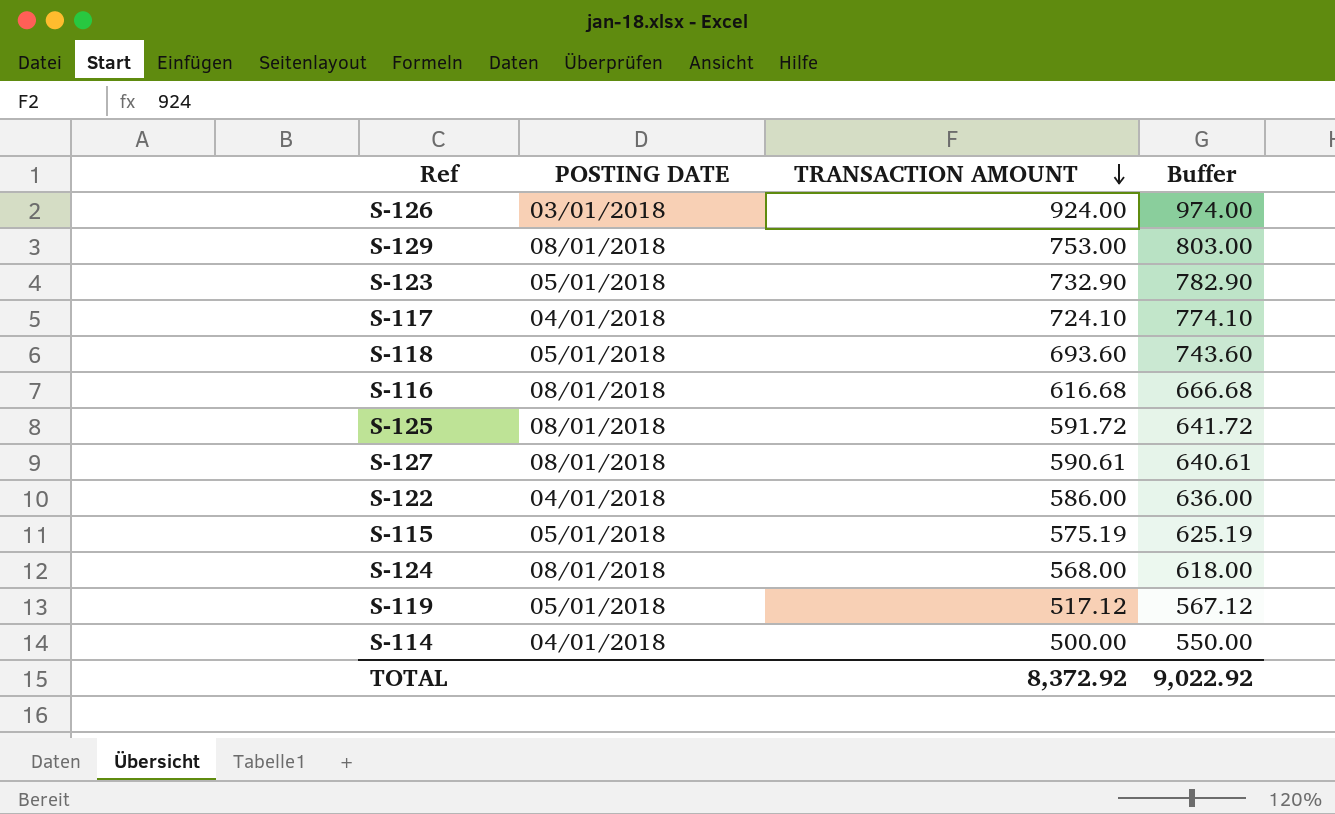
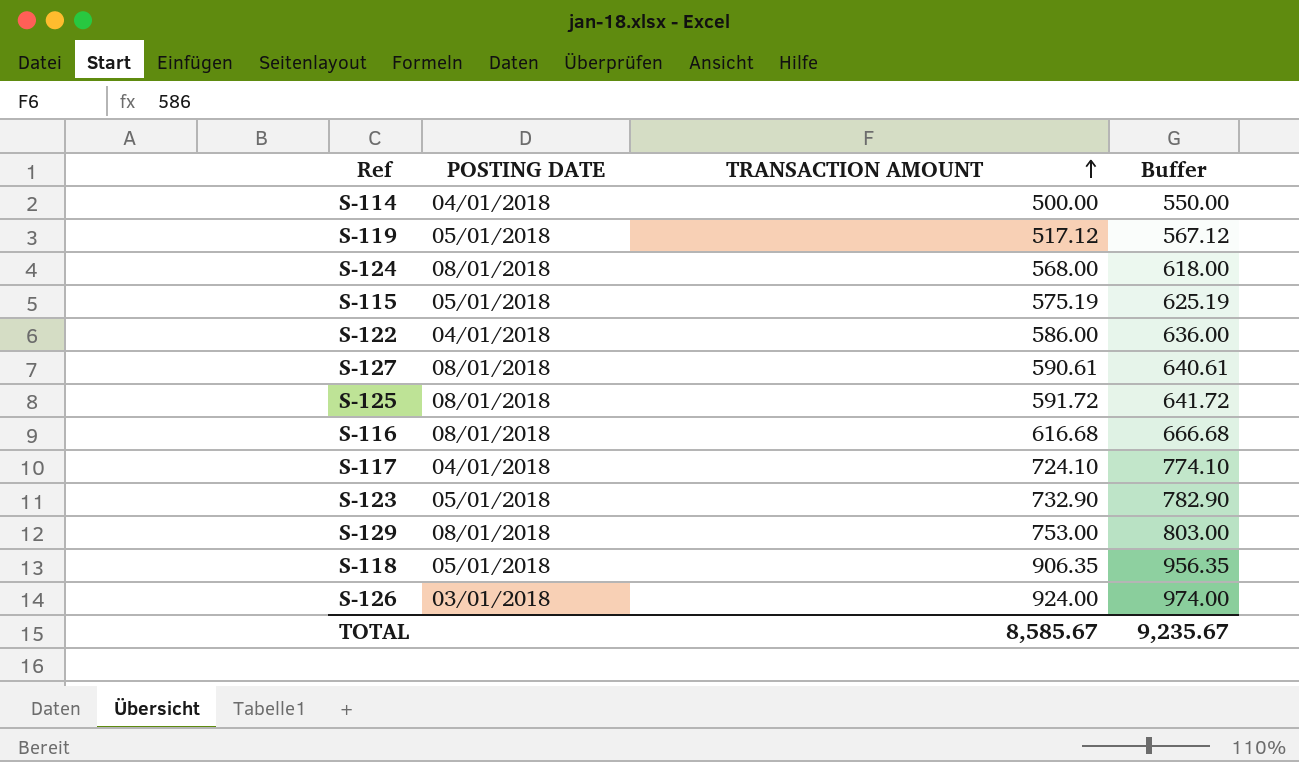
row order: TRANSACTION AMOUNT descending -> TRANSACTION AMOUNT ascending
S-118 | TRANSACTION AMOUNT: 693.60 -> 906.35
S-118 | Buffer: 743.60 -> 956.35
TOTAL | TRANSACTION AMOUNT: 8,372.92 -> 8,585.67
TOTAL | Buffer: 9,022.92 -> 9,235.67

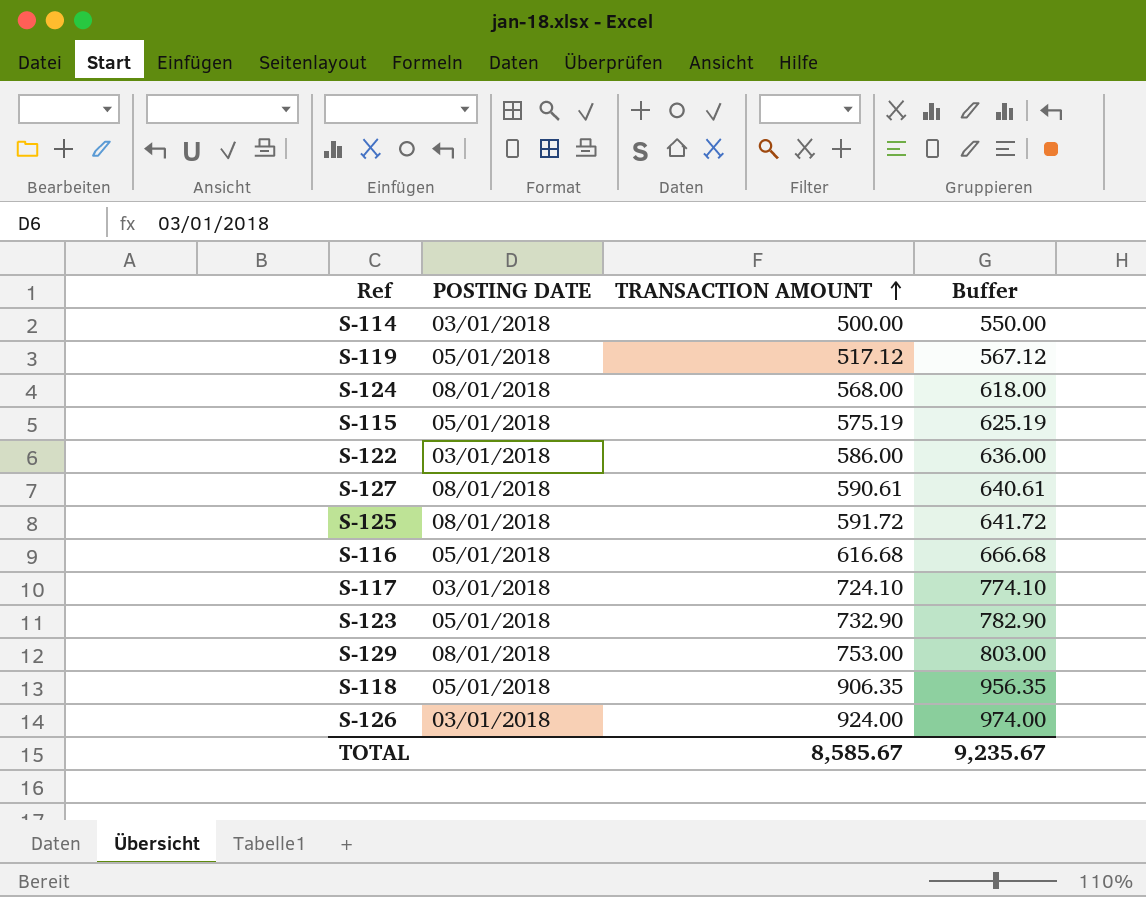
S-114 | POSTING DATE: 04/01/2018 -> 03/01/2018
S-122 | POSTING DATE: 04/01/2018 -> 03/01/2018
S-116 | POSTING DATE: 08/01/2018 -> 05/01/2018
S-117 | POSTING DATE: 04/01/2018 -> 03/01/2018

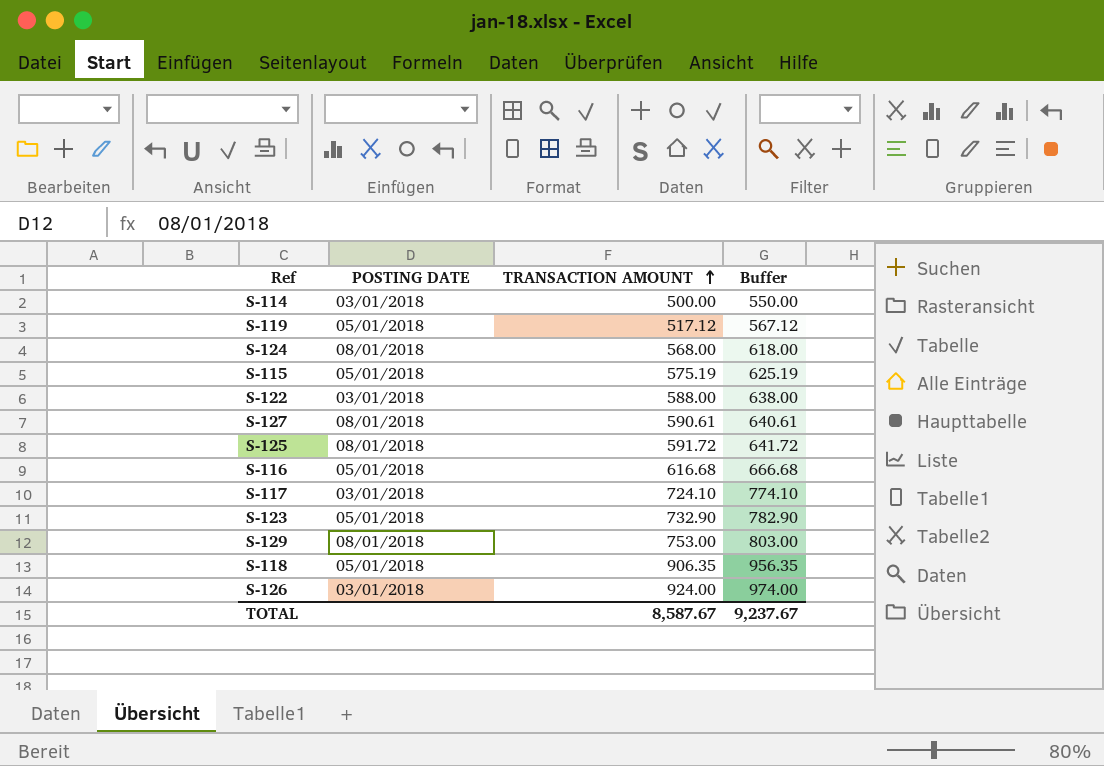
S-122 | TRANSACTION AMOUNT: 586.00 -> 588.00
S-122 | Buffer: 636.00 -> 638.00
TOTAL | TRANSACTION AMOUNT: 8,585.67 -> 8,587.67
TOTAL | Buffer: 9,235.67 -> 9,237.67

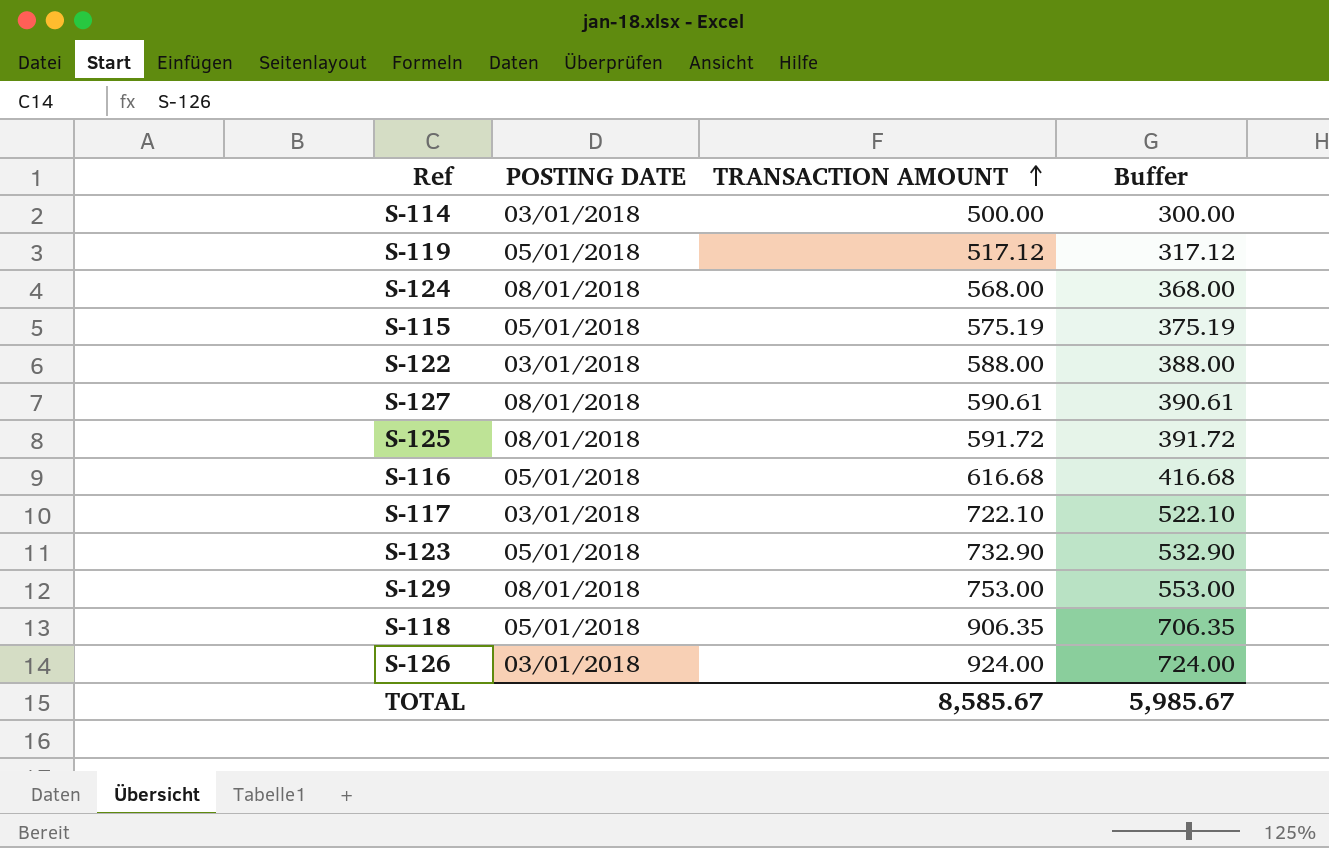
column Buffer | formula: [TRANSACTION AMOUNT] + 50 -> [TRANSACTION AMOUNT] - 200
S-117 | TRANSACTION AMOUNT: 724.10 -> 722.10
TOTAL | TRANSACTION AMOUNT: 8,587.67 -> 8,585.67
TOTAL | Buffer: 9,237.67 -> 5,985.67

